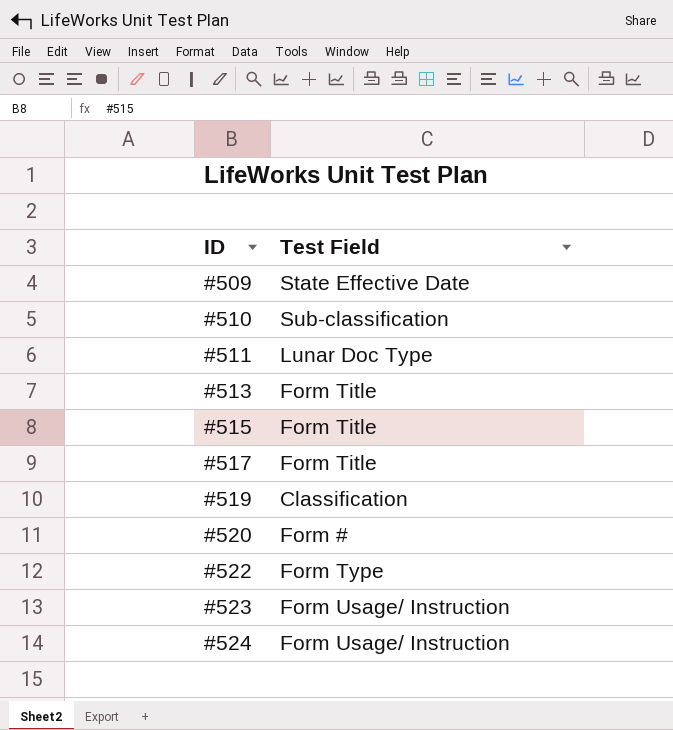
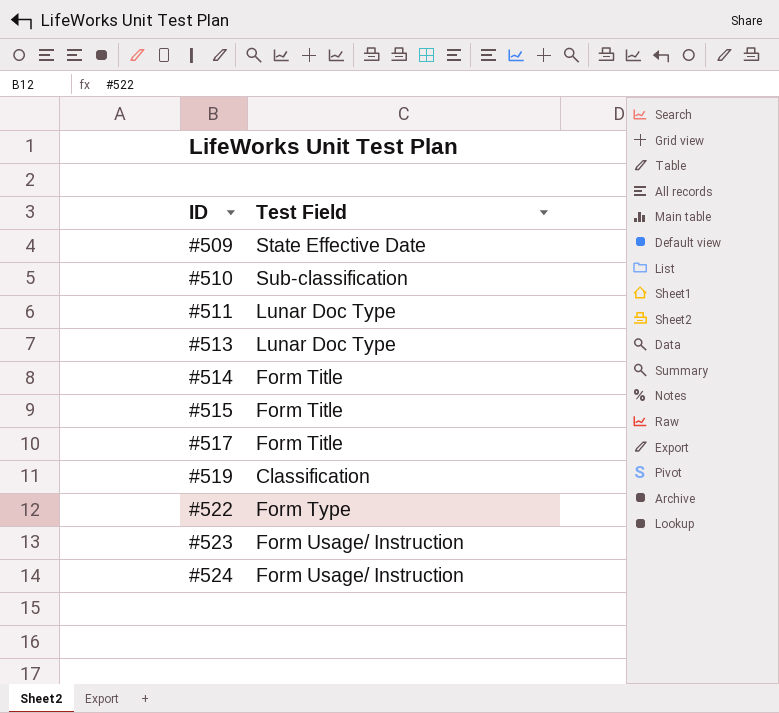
row #520: Form # -> none
#513 | Test Field: Form Title -> Lunar Doc Type
row #514: none -> Form Title

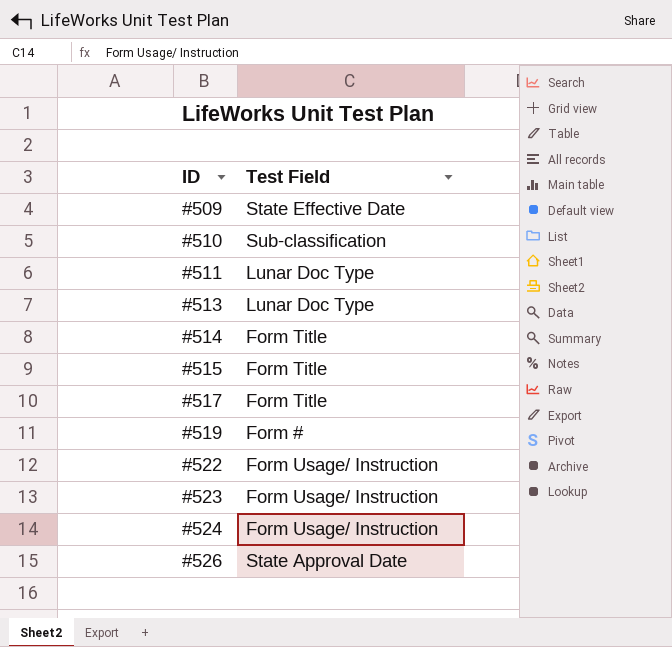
#519 | Test Field: Classification -> Form #
#522 | Test Field: Form Type -> Form Usage/ Instruction
row #526: none -> State Approval Date

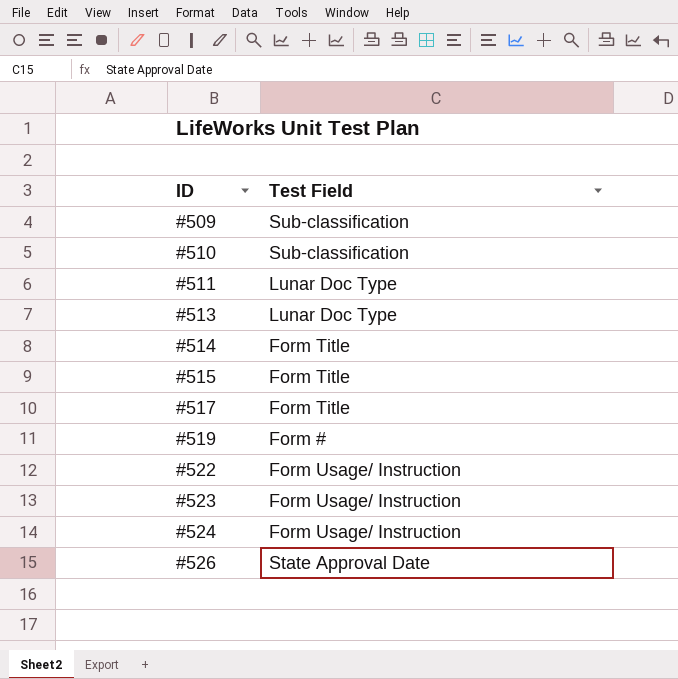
#509 | Test Field: State Effective Date -> Sub-classification

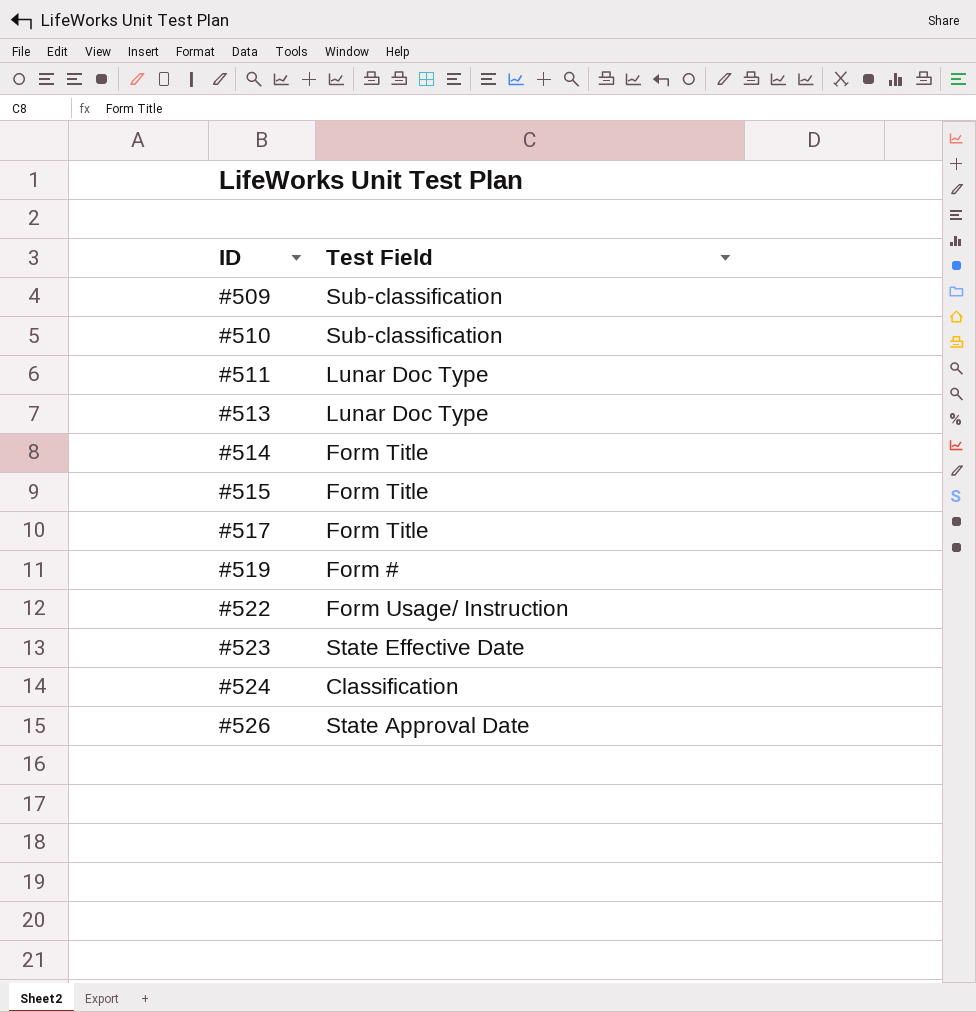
#523 | Test Field: Form Usage/ Instruction -> State Effective Date
#524 | Test Field: Form Usage/ Instruction -> Classification

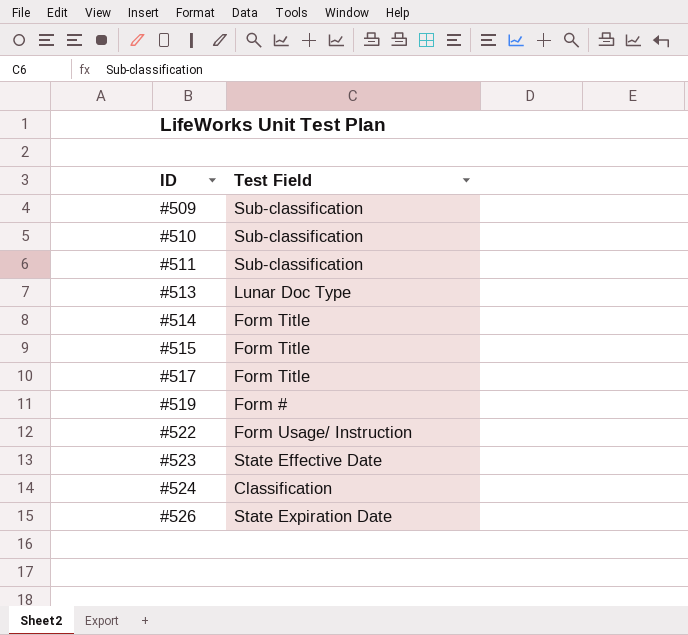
#511 | Test Field: Lunar Doc Type -> Sub-classification
#526 | Test Field: State Approval Date -> State Expiration Date

